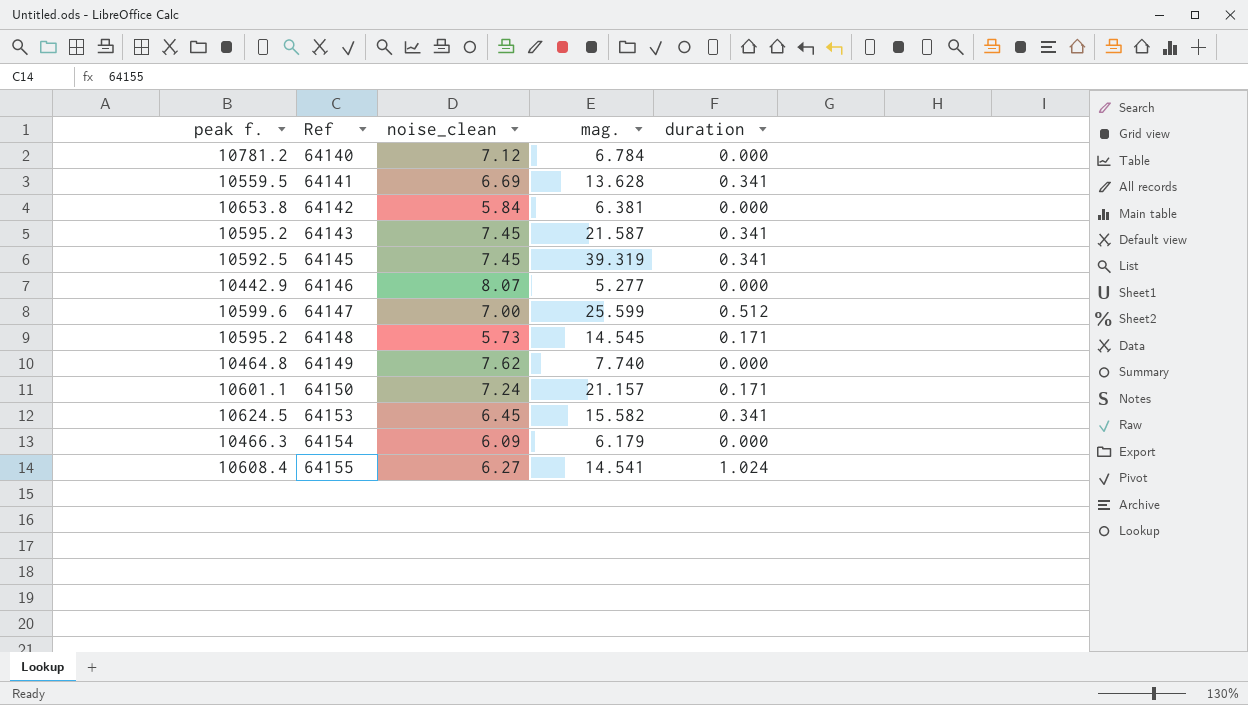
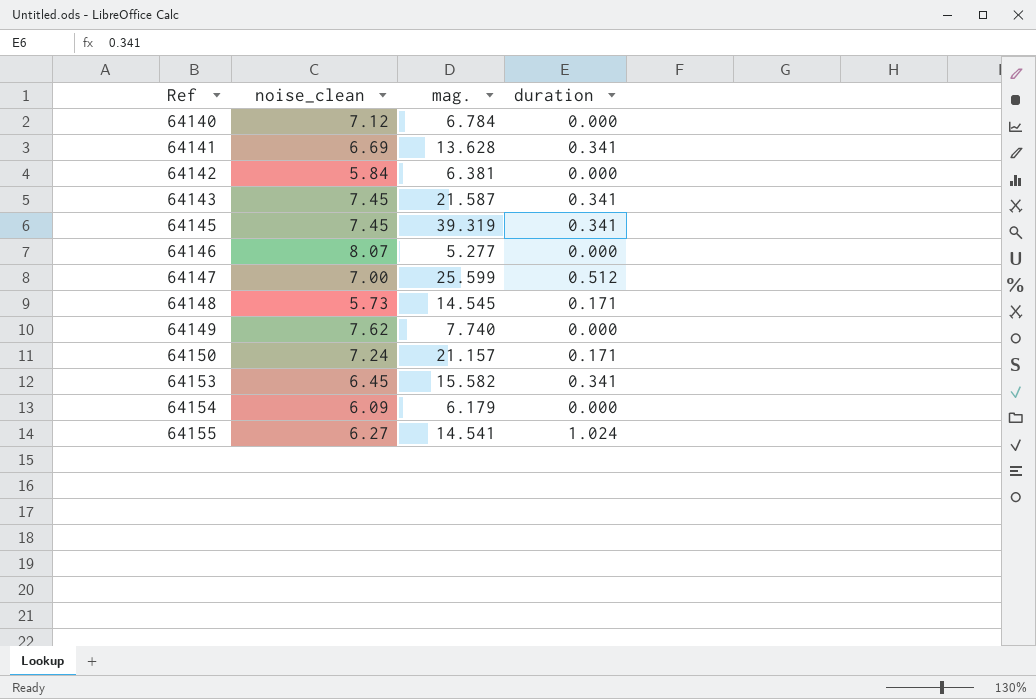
column peak f. | position: 1 -> none

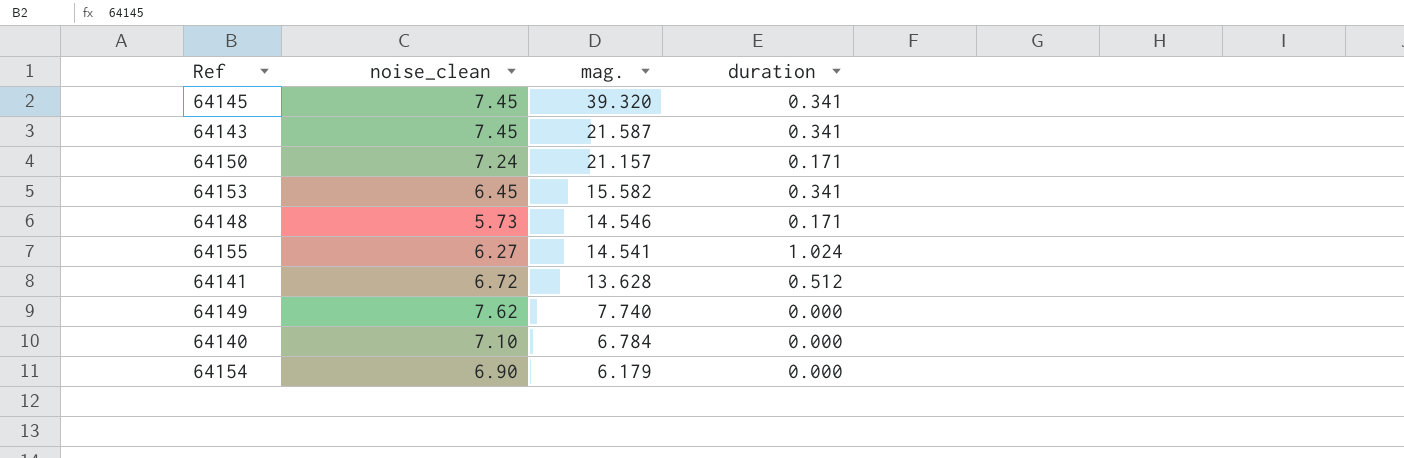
row order: Ref ascending -> mag. descending
row 64142: 5.84 | 6.381 | 0.000 -> none
row 64146: 8.07 | 5.277 | 0.000 -> none
row 64147: 7.00 | 25.599 | 0.512 -> none
64145 | mag.: 39.319 -> 39.320
64148 | mag.: 14.545 -> 14.546
64141 | noise_clean: 6.69 -> 6.72
64141 | duration: 0.341 -> 0.512
64140 | noise_clean: 7.12 -> 7.10
64154 | noise_clean: 6.09 -> 6.90

